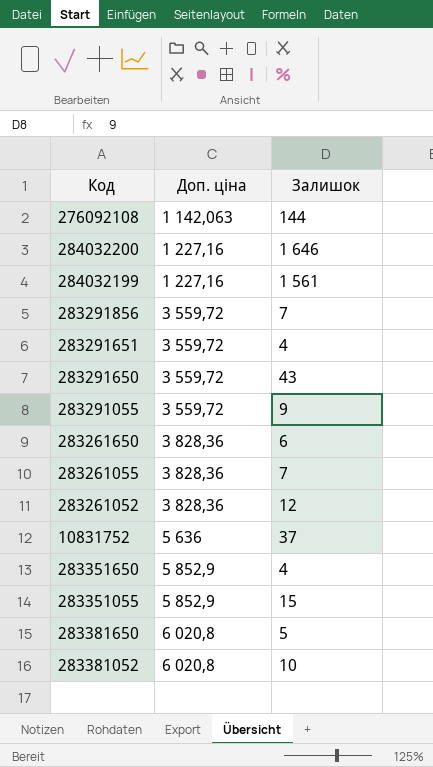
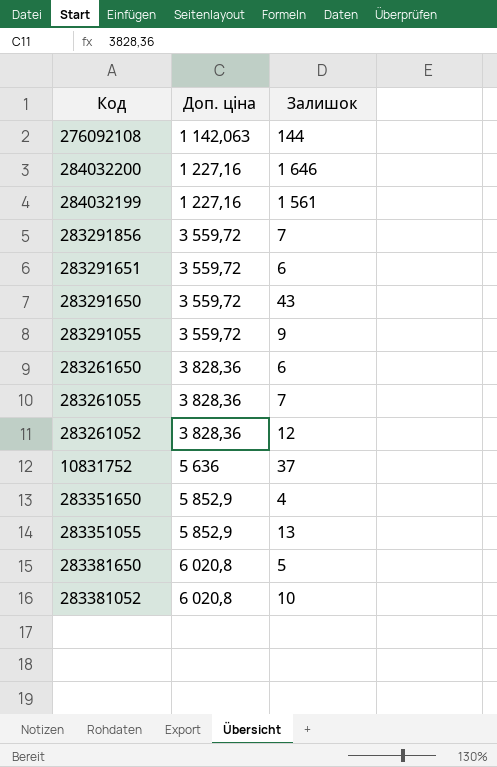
283291651 | Залишок: 4 -> 6
283351055 | Залишок: 15 -> 13

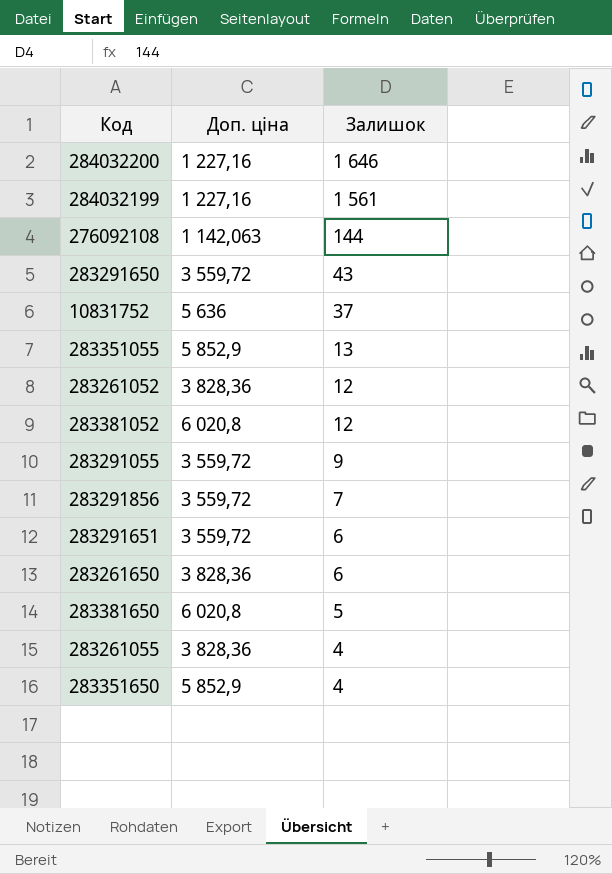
row order: Доп. ціна ascending -> Залишок descending
283381052 | Залишок: 10 -> 12
283261055 | Залишок: 7 -> 4

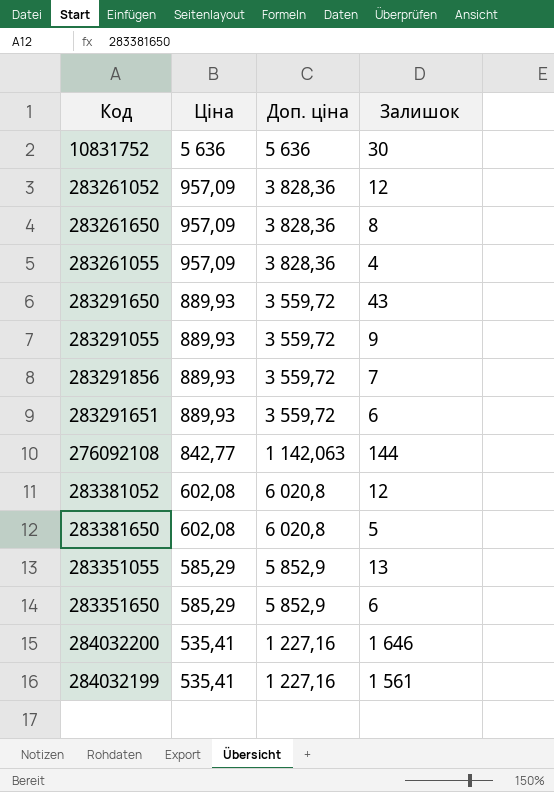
row order: Залишок descending -> Ціна descending
column Ціна | position: none -> 2
10831752 | Залишок: 37 -> 30
283261650 | Залишок: 6 -> 8
283351650 | Залишок: 4 -> 6

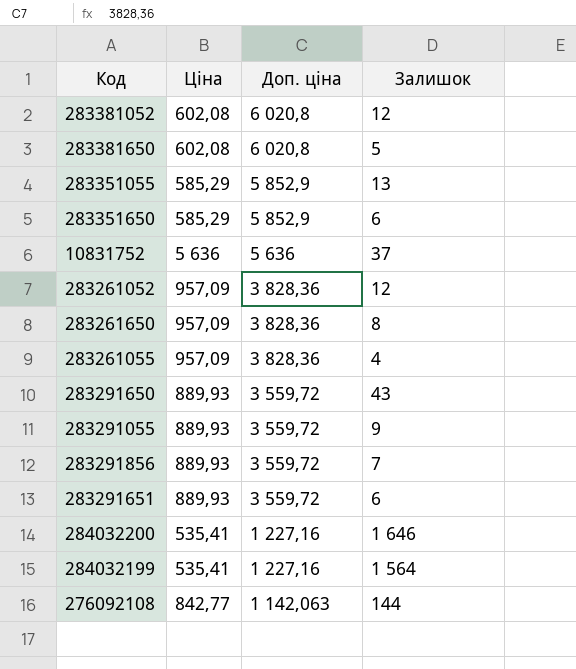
row order: Ціна descending -> Доп. ціна descending
10831752 | Залишок: 30 -> 37
284032199 | Залишок: 1 561 -> 1 564

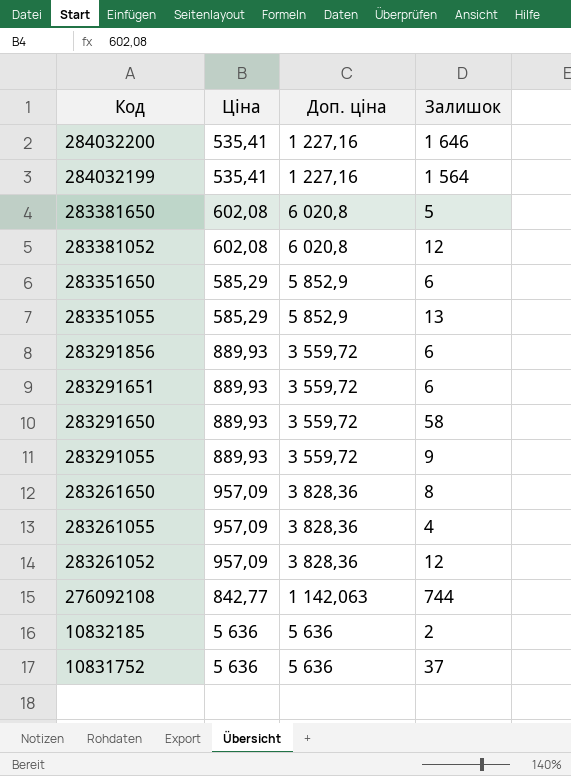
row order: Доп. ціна descending -> Код descending
283291856 | Залишок: 7 -> 6
283291650 | Залишок: 43 -> 58
276092108 | Залишок: 144 -> 744
row 10832185: none -> 5 636 | 5 636 | 2

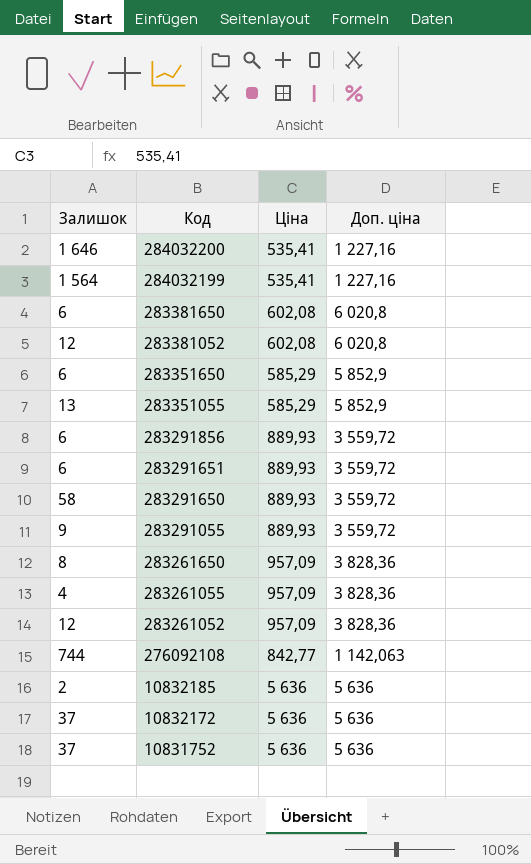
column Залишок | position: 4 -> 1
283381650 | Залишок: 5 -> 6
row 10832172: none -> 37 | 5 636 | 5 636

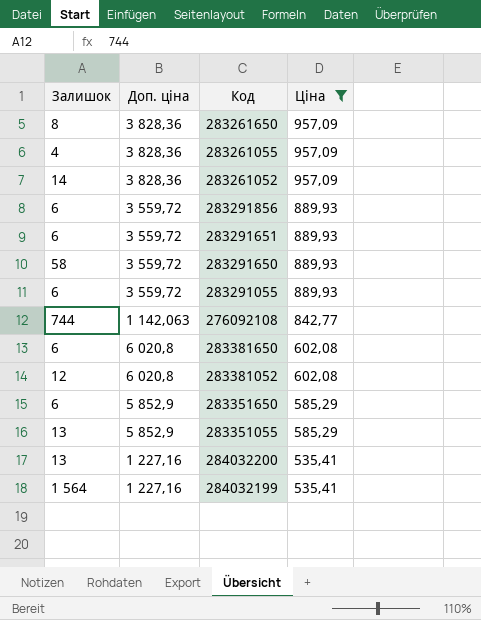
filter: none -> Ціна != 5 636
row order: Код descending -> Ціна descending
column Доп. ціна | position: 4 -> 2
283261052 | Залишок: 12 -> 14
283291055 | Залишок: 9 -> 6
284032200 | Залишок: 1 646 -> 13

